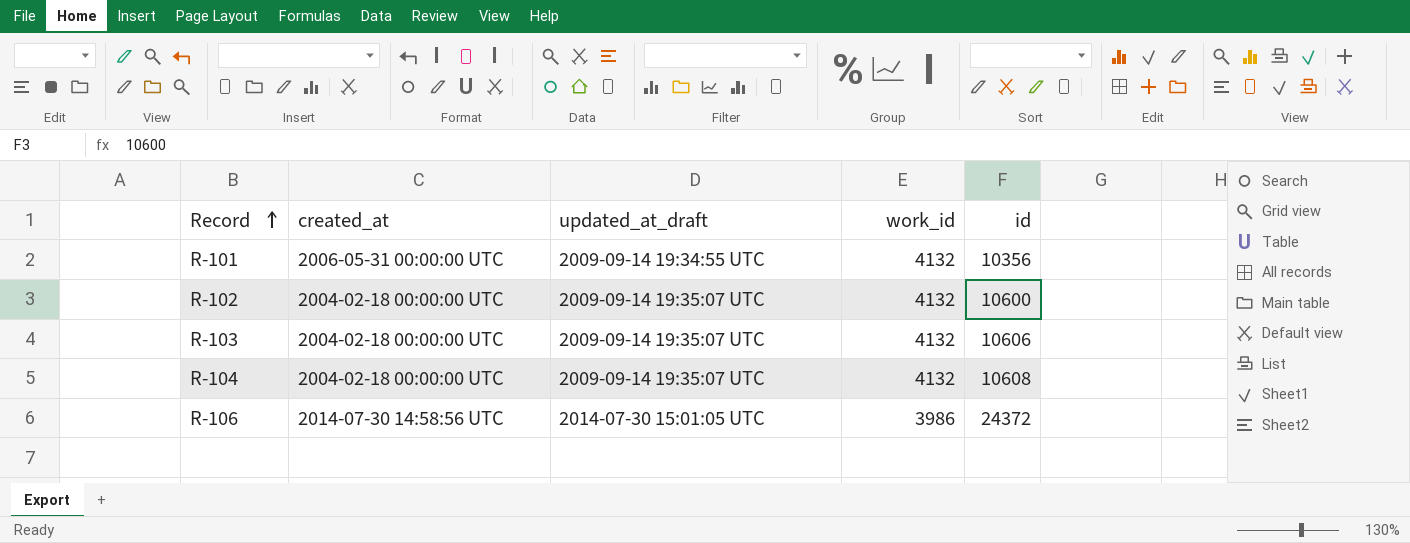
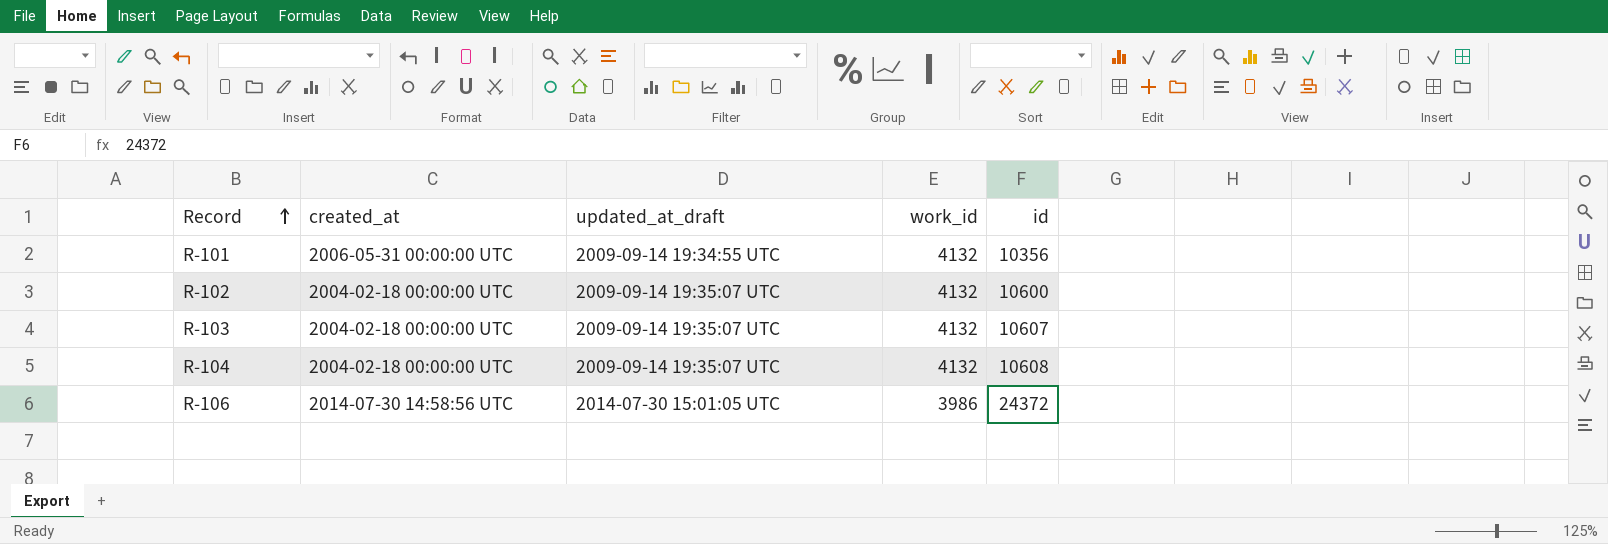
R-103 | id: 10606 -> 10607

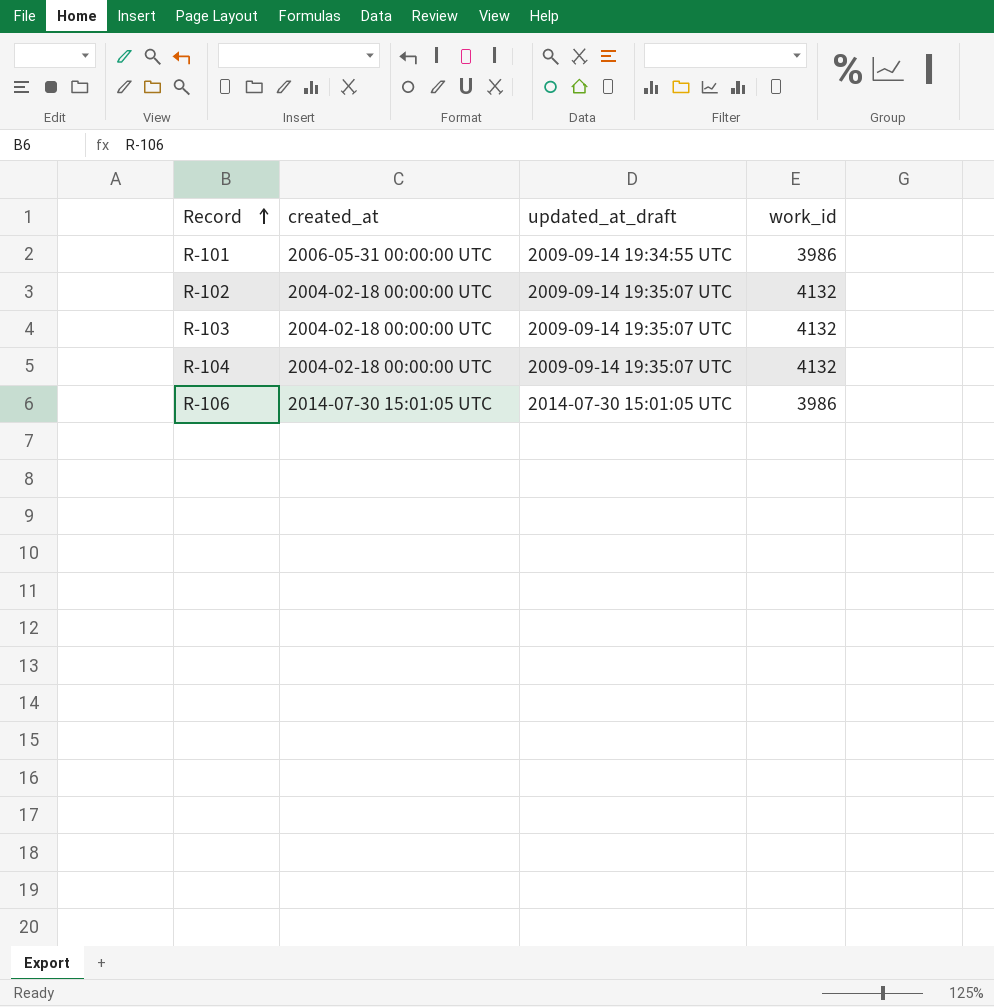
column id | position: 5 -> none
R-101 | work_id: 4132 -> 3986
R-106 | created_at: 2014-07-30 14:58:56 UTC -> 2014-07-30 15:01:05 UTC

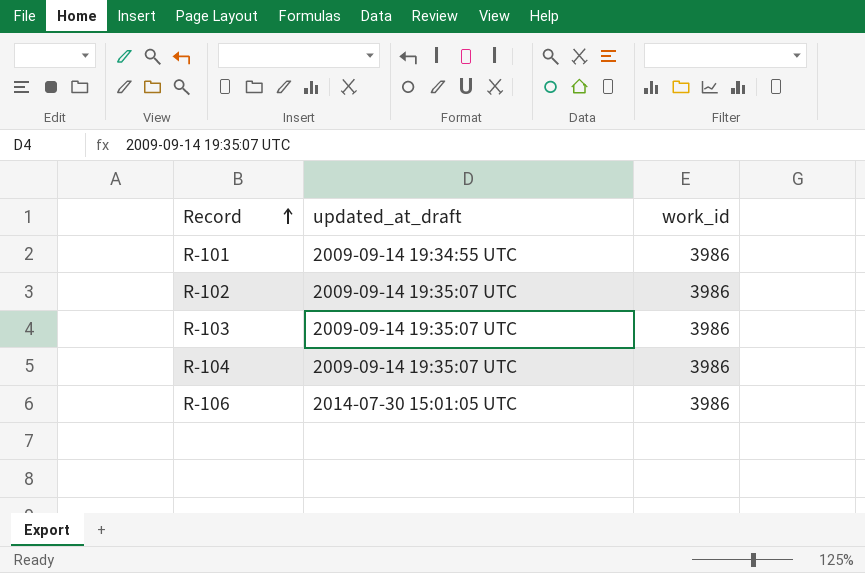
column created_at | position: 2 -> none
R-102 | work_id: 4132 -> 3986
R-103 | work_id: 4132 -> 3986
R-104 | work_id: 4132 -> 3986

